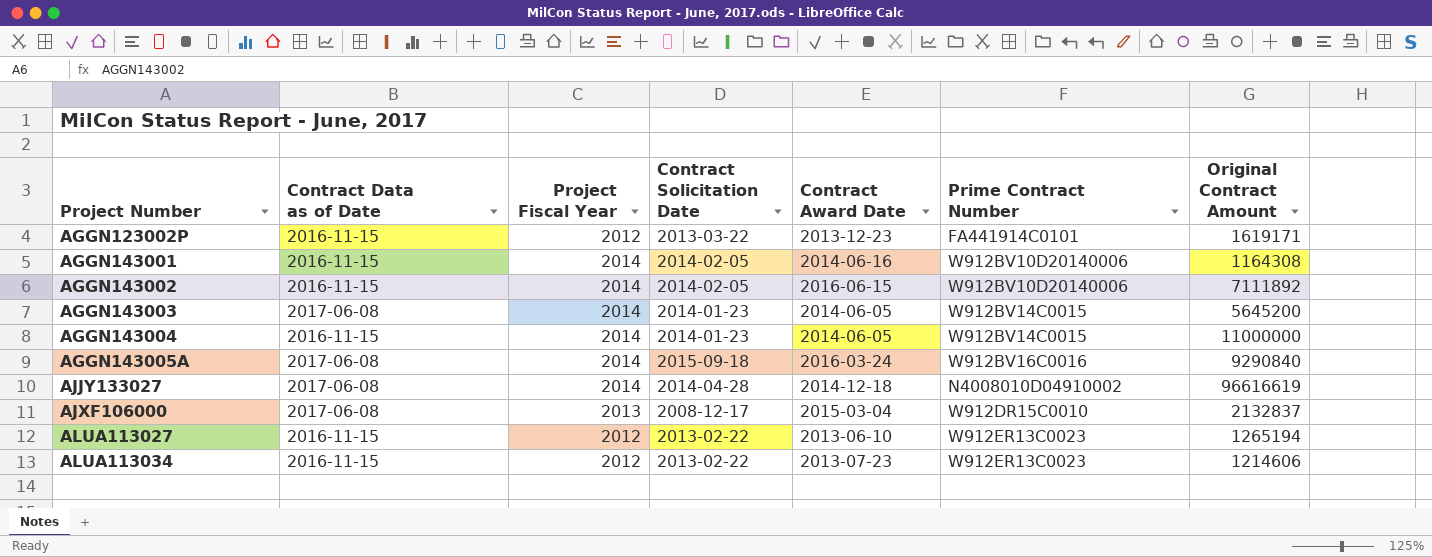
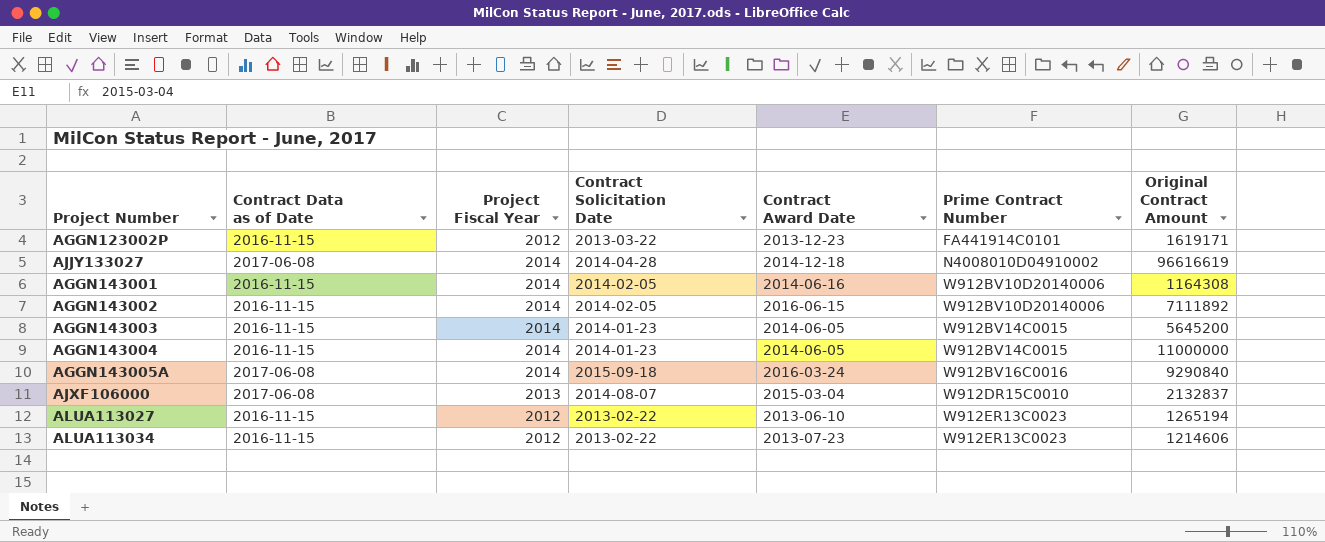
row order: Project Number ascending -> Prime Contract Number ascending
AGGN143003 | Contract Data as of Date: 2017-06-08 -> 2016-11-15
AJXF106000 | Contract Solicitation Date: 2008-12-17 -> 2014-08-07

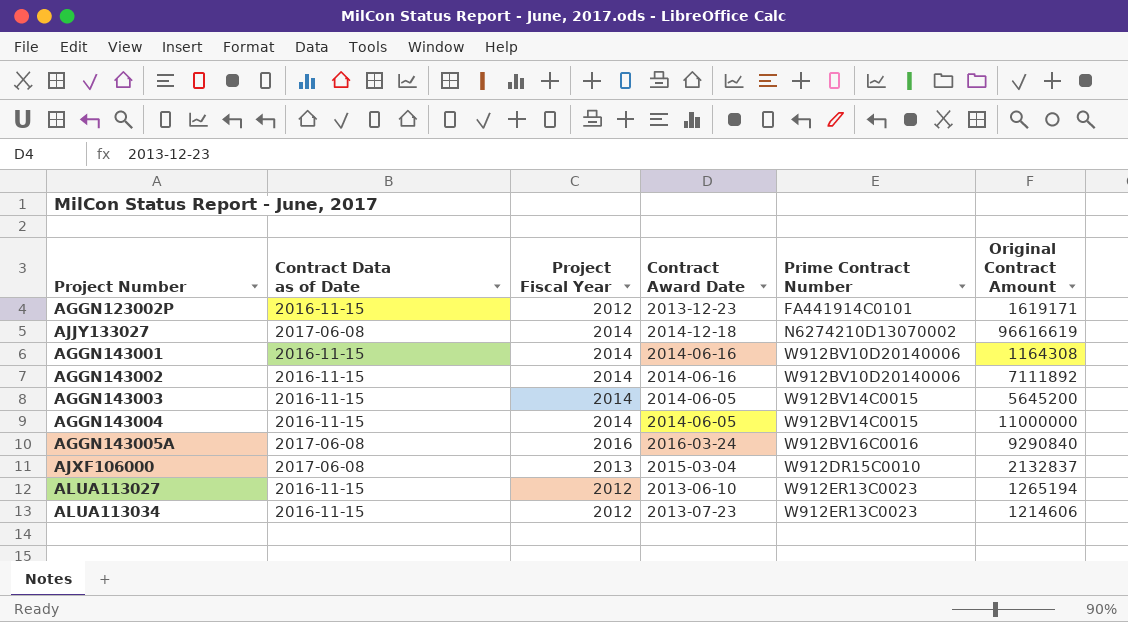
column Contract Solicitation Date | position: 4 -> none
AJJY133027 | Prime Contract Number: N4008010D04910002 -> N6274210D13070002
AGGN143002 | Contract Award Date: 2016-06-15 -> 2014-06-16
AGGN143005A | Project Fiscal Year: 2014 -> 2016

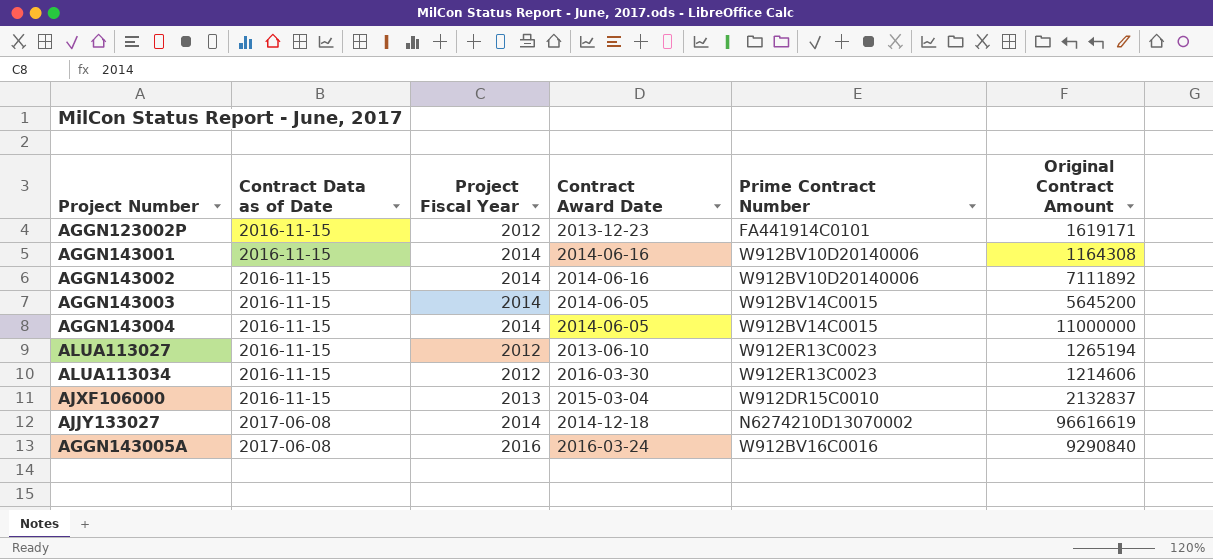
row order: Prime Contract Number ascending -> Contract Data as of Date ascending
ALUA113034 | Contract Award Date: 2013-07-23 -> 2016-03-30
AJXF106000 | Contract Data as of Date: 2017-06-08 -> 2016-11-15

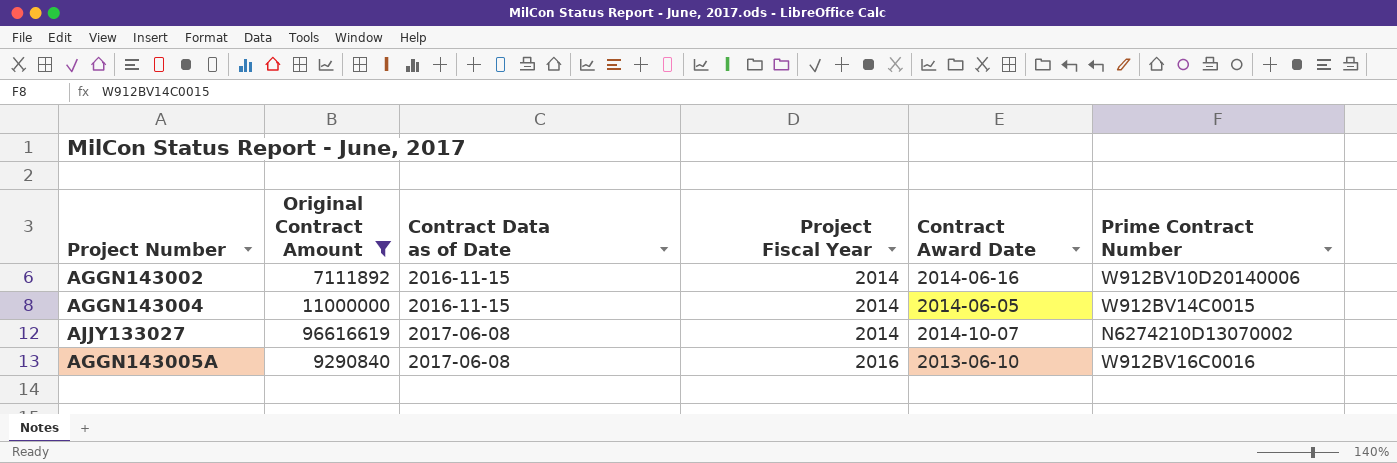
filter: none -> Original Contract Amount >= 7111892
column Original Contract Amount | position: 6 -> 2
AJJY133027 | Contract Award Date: 2014-12-18 -> 2014-10-07
AGGN143005A | Contract Award Date: 2016-03-24 -> 2013-06-10

